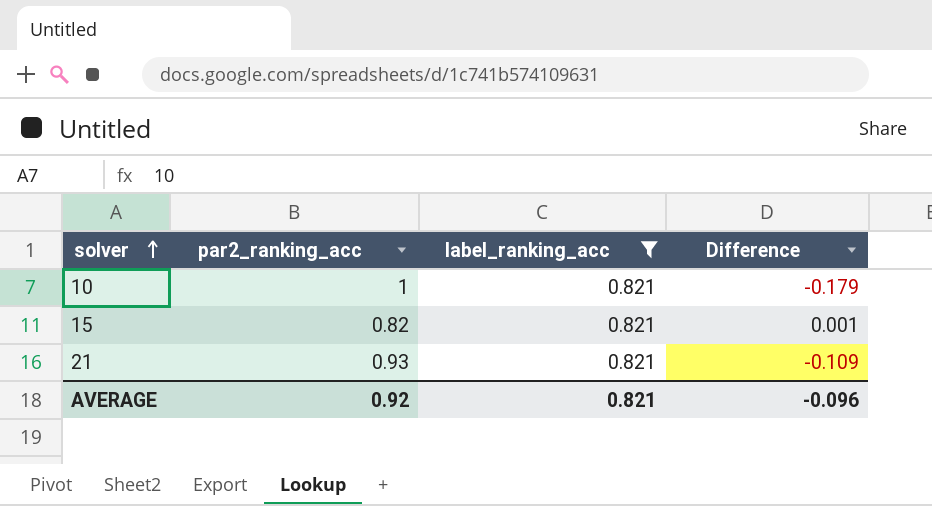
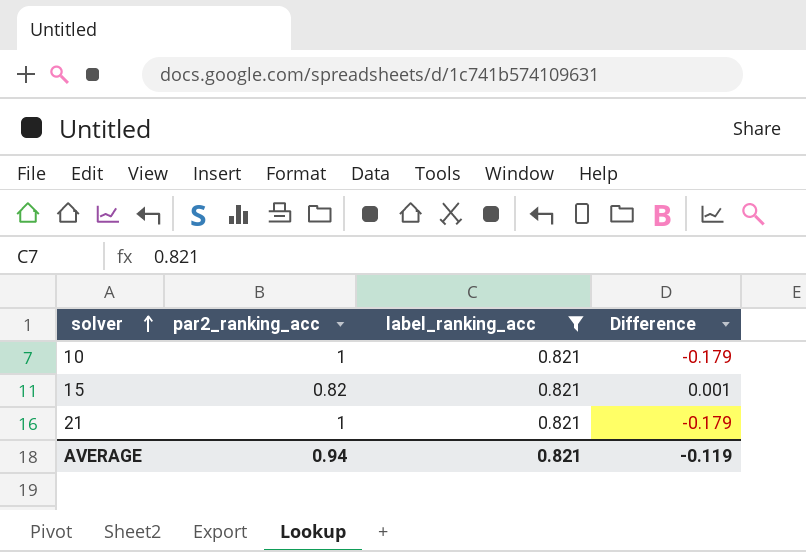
21 | par2_ranking_acc: 0.93 -> 1
21 | Difference: -0.109 -> -0.179
AVERAGE | par2_ranking_acc: 0.92 -> 0.94
AVERAGE | Difference: -0.096 -> -0.119

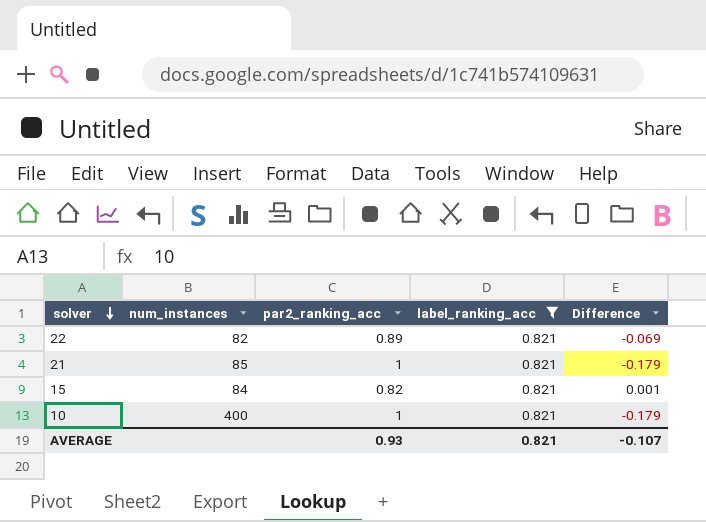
row order: solver ascending -> solver descending
column num_instances | position: none -> 2
row 22: none -> 82 | 0.89 | 0.821 | -0.069
AVERAGE | par2_ranking_acc: 0.94 -> 0.93
AVERAGE | Difference: -0.119 -> -0.107

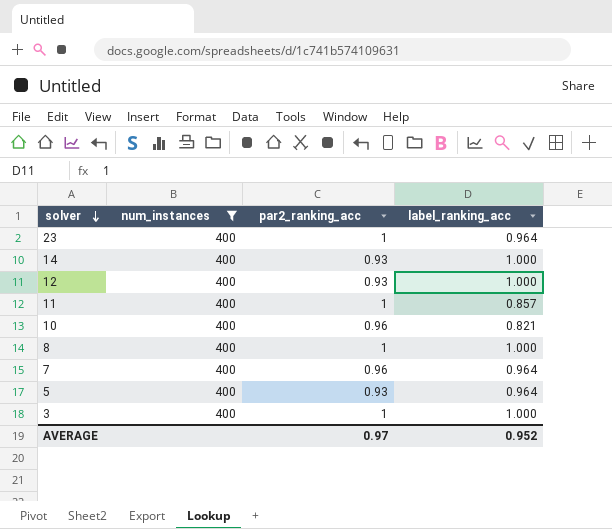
filter: label_ranking_acc = 0.821 -> num_instances = 400
column Difference | formula: [label_ranking_acc] - [par2_ranking_acc] -> none
10 | par2_ranking_acc: 1 -> 0.96
AVERAGE | par2_ranking_acc: 0.93 -> 0.97
AVERAGE | label_ranking_acc: 0.821 -> 0.952

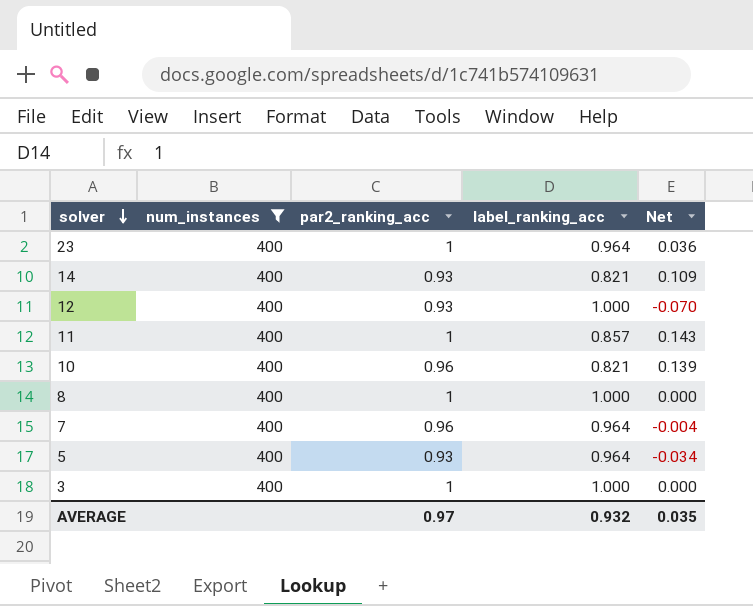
column Net | formula: none -> [par2_ranking_acc] - [label_ranking_acc]
14 | label_ranking_acc: 1.000 -> 0.821
AVERAGE | label_ranking_acc: 0.952 -> 0.932

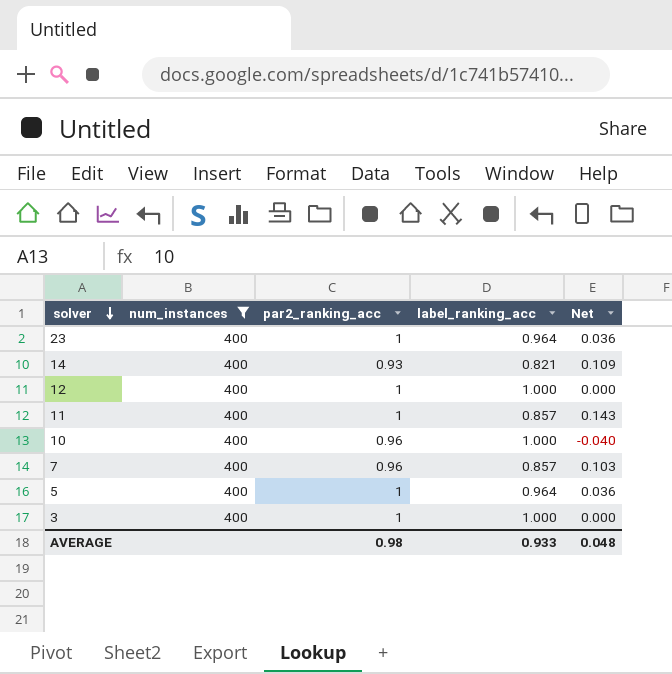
row 8: 400 | 1 | 1.000 | 0.000 -> none
12 | par2_ranking_acc: 0.93 -> 1
12 | Net: -0.070 -> 0.000
10 | label_ranking_acc: 0.821 -> 1.000
10 | Net: 0.139 -> -0.040
7 | label_ranking_acc: 0.964 -> 0.857
7 | Net: -0.004 -> 0.103
5 | par2_ranking_acc: 0.93 -> 1
5 | Net: -0.034 -> 0.036
AVERAGE | par2_ranking_acc: 0.97 -> 0.98
AVERAGE | label_ranking_acc: 0.932 -> 0.933
AVERAGE | Net: 0.035 -> 0.048

